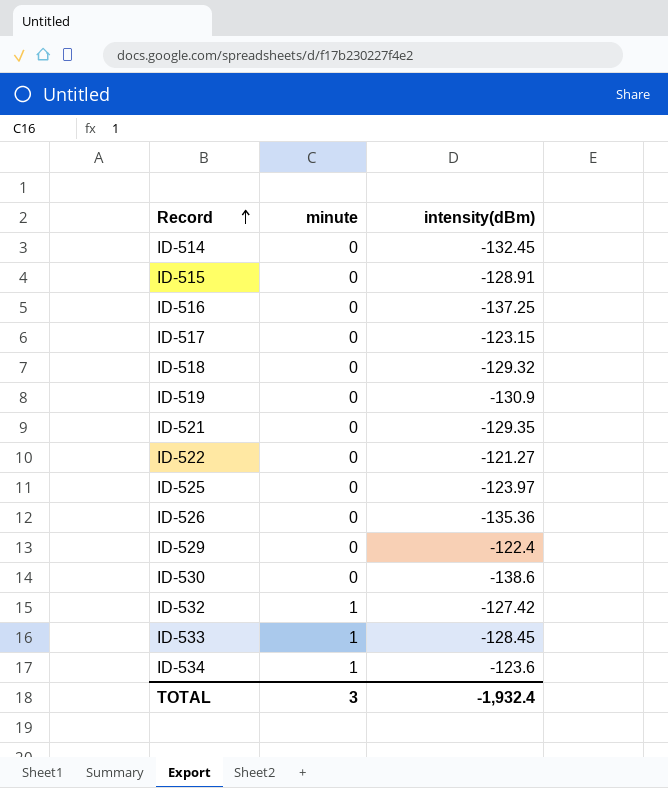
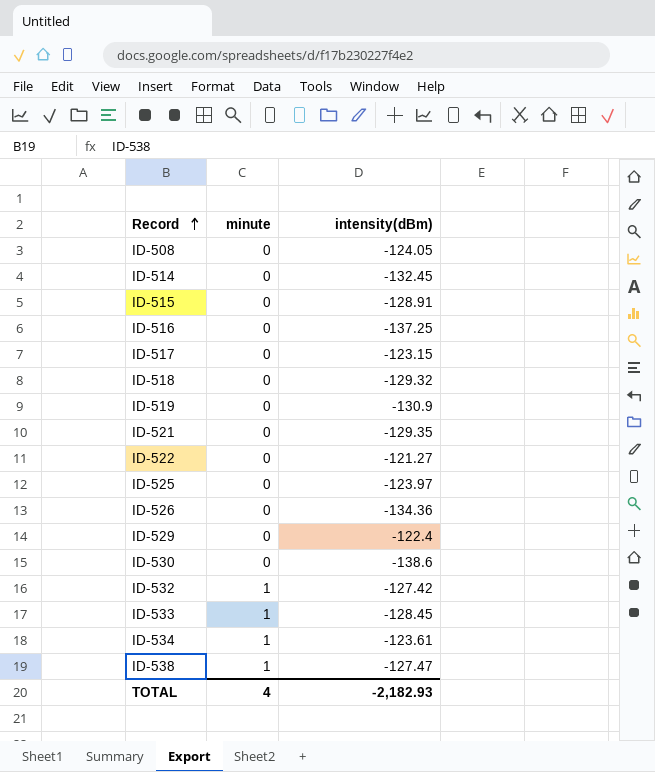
row ID-508: none -> 0 | -124.05
ID-526 | intensity(dBm): -135.36 -> -134.36
ID-534 | intensity(dBm): -123.6 -> -123.61
row ID-538: none -> 1 | -127.47
TOTAL | minute: 3 -> 4
TOTAL | intensity(dBm): -1,932.4 -> -2,182.93

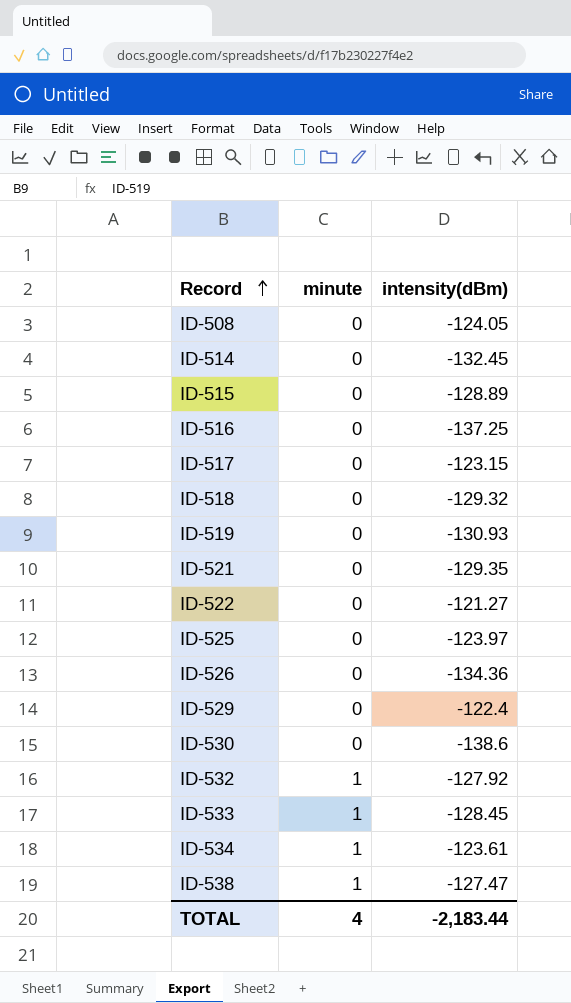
ID-515 | intensity(dBm): -128.91 -> -128.89
ID-519 | intensity(dBm): -130.9 -> -130.93
ID-532 | intensity(dBm): -127.42 -> -127.92
TOTAL | intensity(dBm): -2,182.93 -> -2,183.44

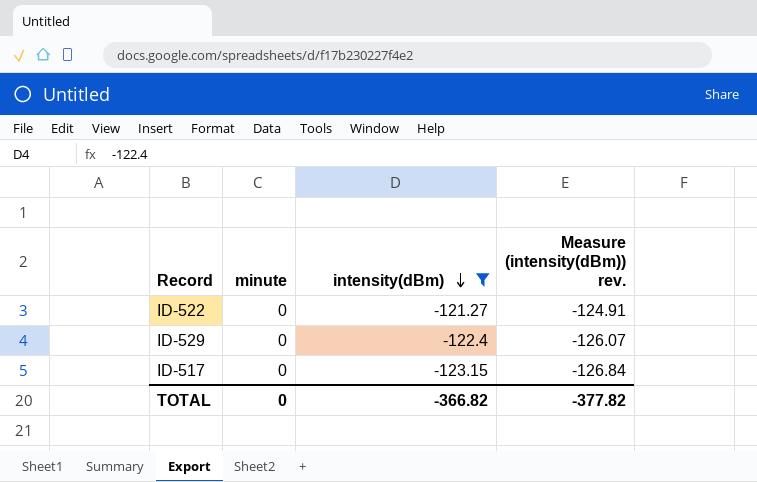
filter: none -> intensity(dBm) >= -123.15
row order: Record ascending -> intensity(dBm) descending
column Measure (intensity(dBm)) rev. | formula: none -> [intensity(dBm)] * 1.03
TOTAL | minute: 4 -> 0
TOTAL | intensity(dBm): -2,183.44 -> -366.82

